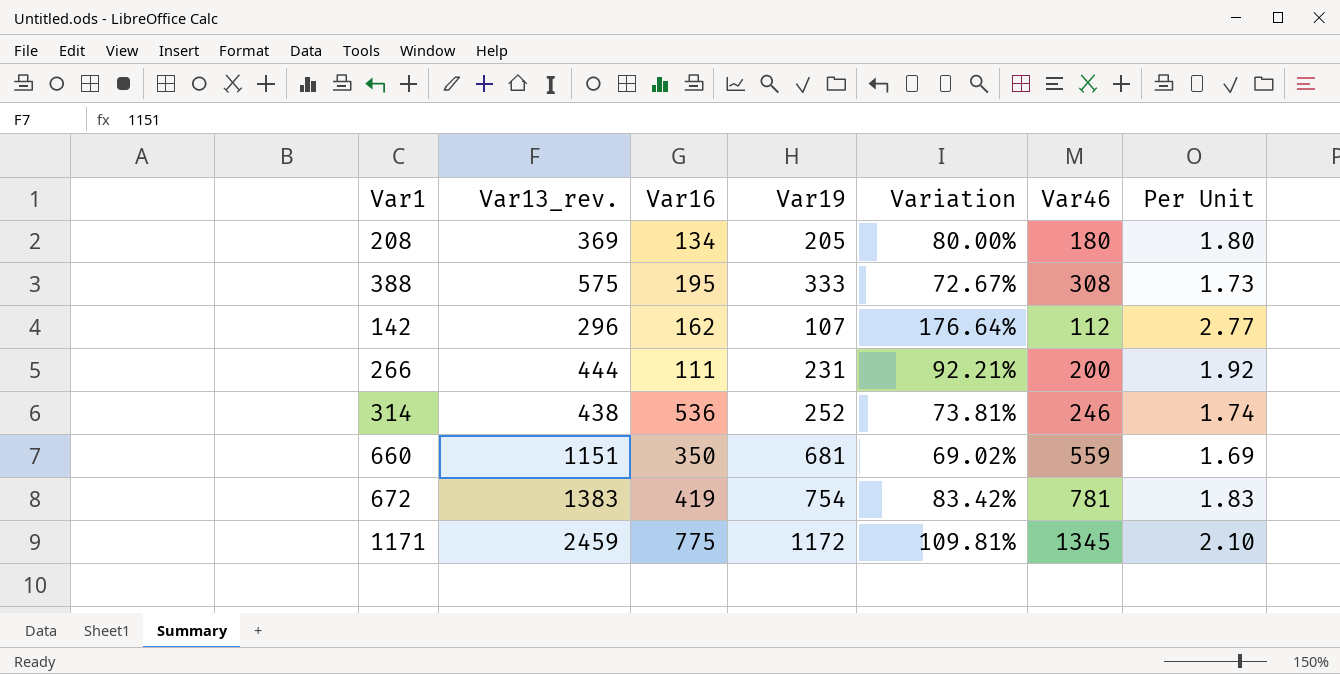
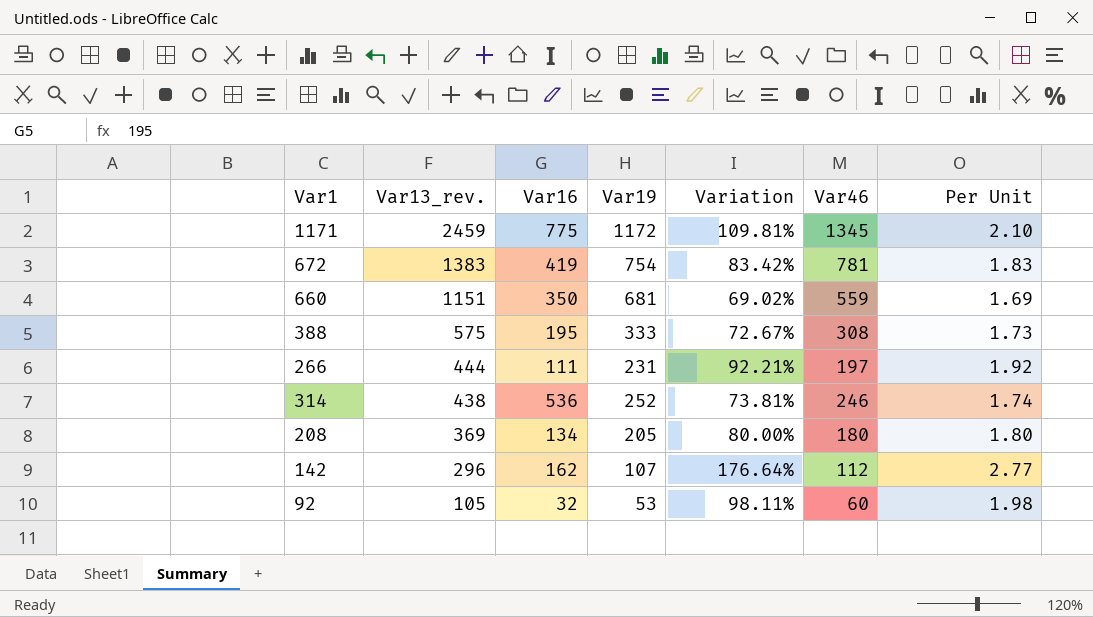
row order: none -> Var13_rev. descending
266 | Var46: 200 -> 197
row 92: none -> 105 | 32 | 53 | 98.11% | 60 | 1.98

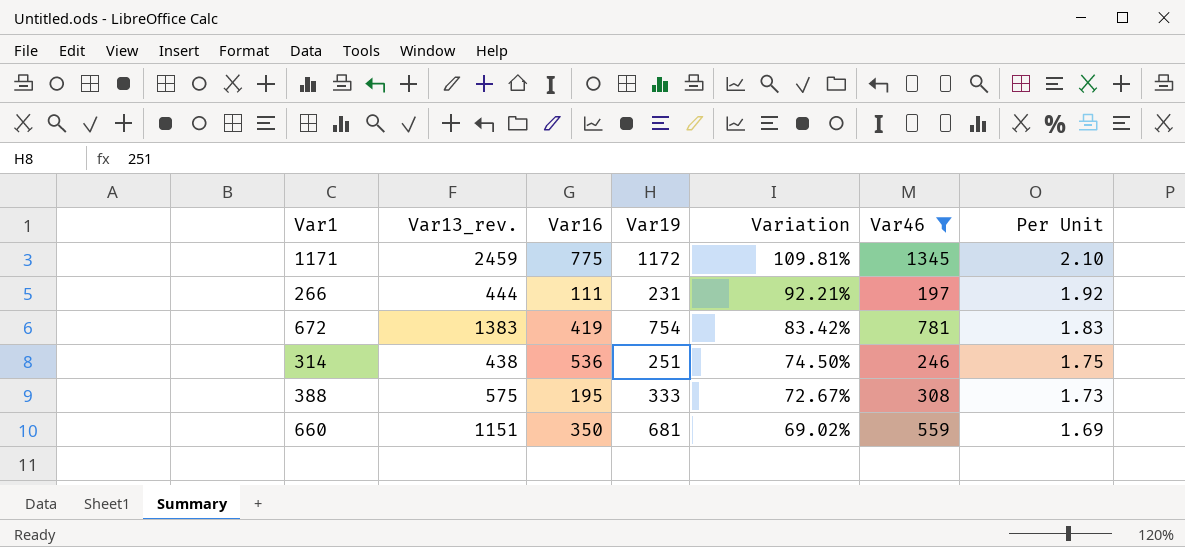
filter: none -> Var46 >= 197
row order: Var13_rev. descending -> Variation descending
314 | Var19: 252 -> 251
314 | Variation: 73.81% -> 74.50%
314 | Per Unit: 1.74 -> 1.75

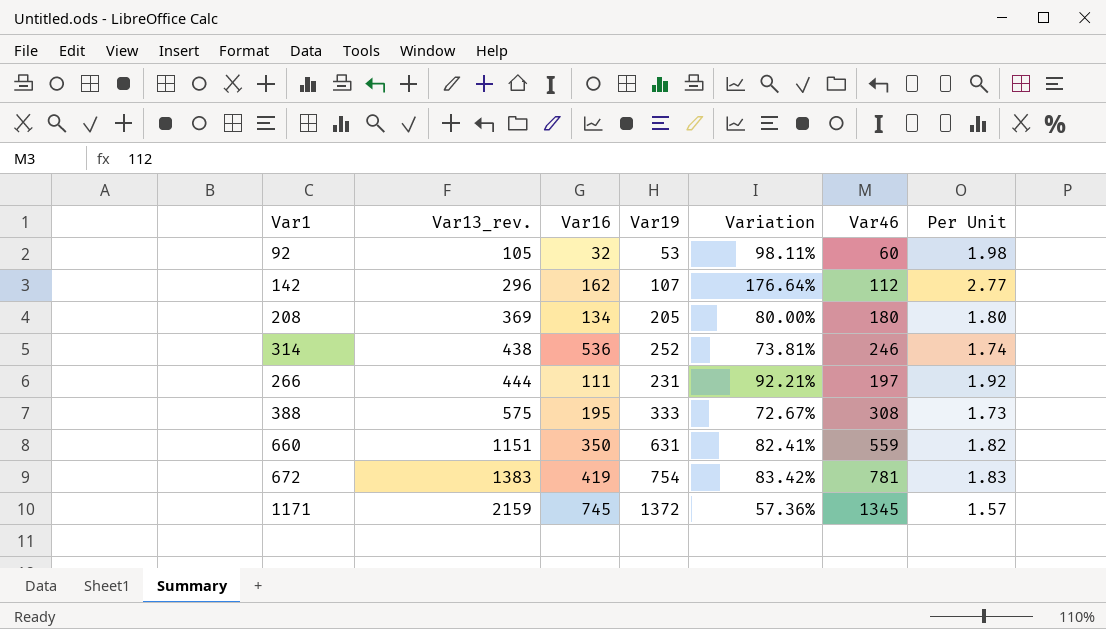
filter: Var46 >= 197 -> none
row order: Variation descending -> Var13_rev. ascending
314 | Var19: 251 -> 252
314 | Variation: 74.50% -> 73.81%
314 | Per Unit: 1.75 -> 1.74
660 | Var19: 681 -> 631
660 | Variation: 69.02% -> 82.41%
660 | Per Unit: 1.69 -> 1.82
1171 | Var13_rev.: 2459 -> 2159
1171 | Var16: 775 -> 745
1171 | Var19: 1172 -> 1372
1171 | Variation: 109.81% -> 57.36%
1171 | Per Unit: 2.10 -> 1.57

